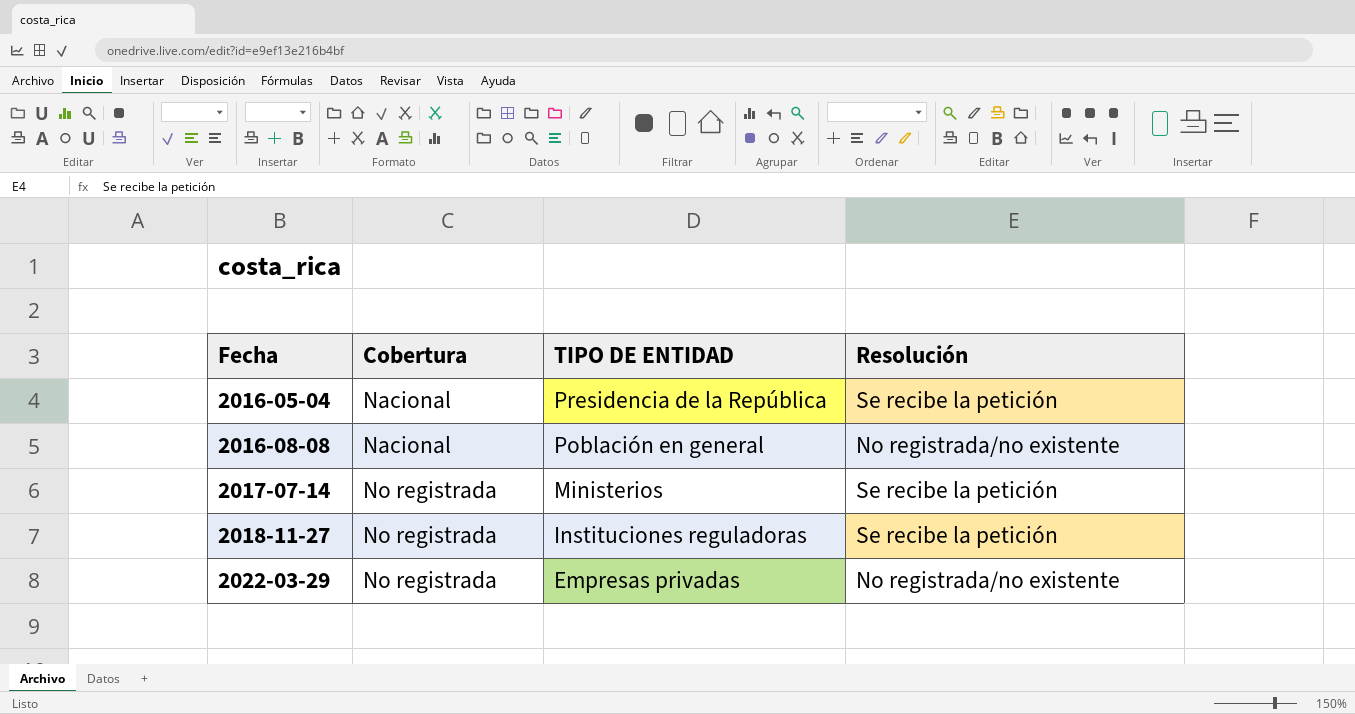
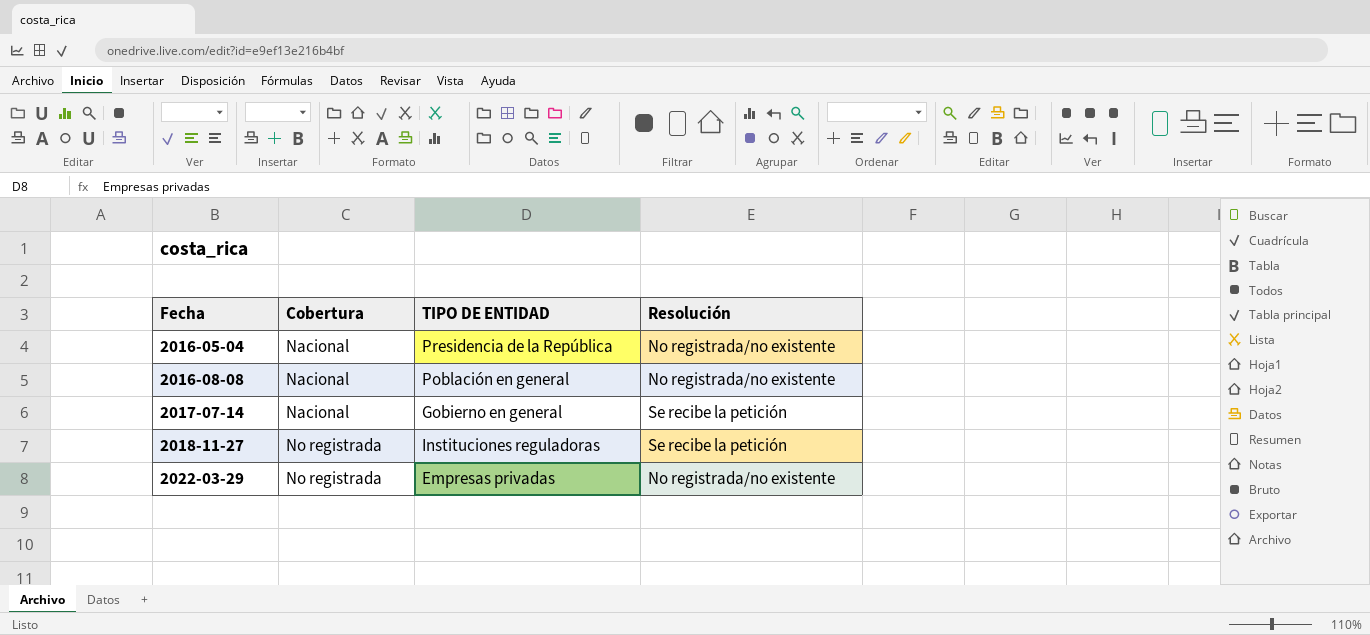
2016-05-04 | Resolución: Se recibe la petición -> No registrada/no existente
2017-07-14 | Cobertura: No registrada -> Nacional
2017-07-14 | TIPO DE ENTIDAD: Ministerios -> Gobierno en general

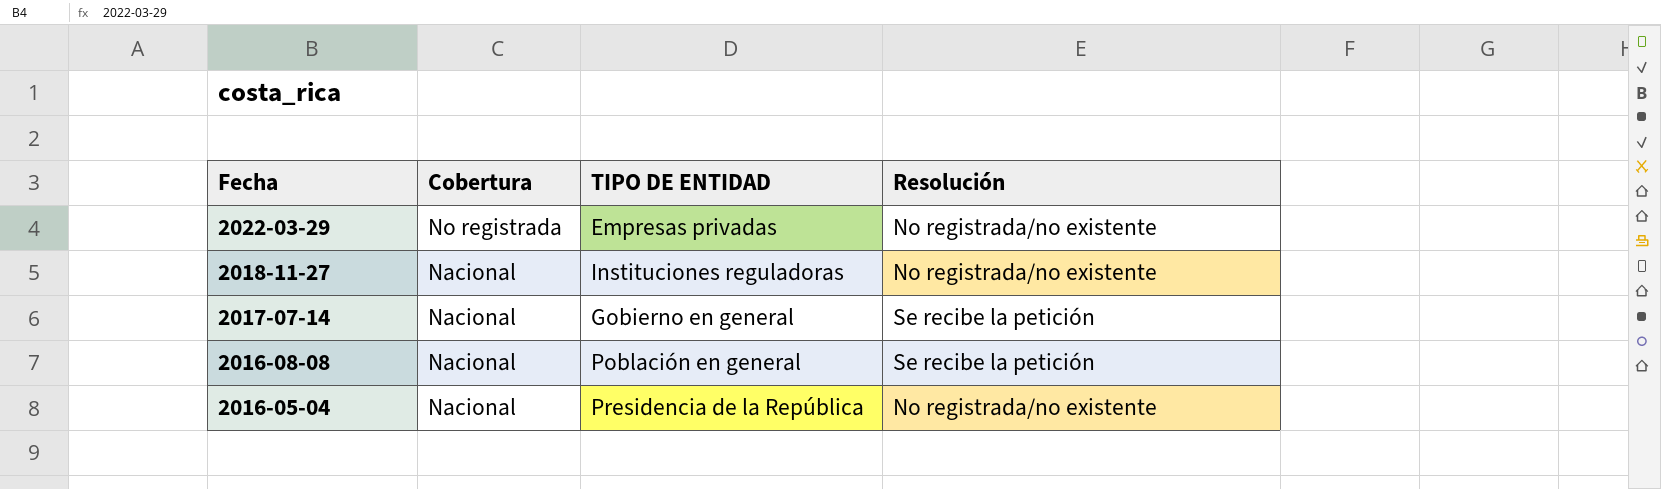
row order: Fecha ascending -> Fecha descending
2018-11-27 | Cobertura: No registrada -> Nacional
2018-11-27 | Resolución: Se recibe la petición -> No registrada/no existente
2016-08-08 | Resolución: No registrada/no existente -> Se recibe la petición

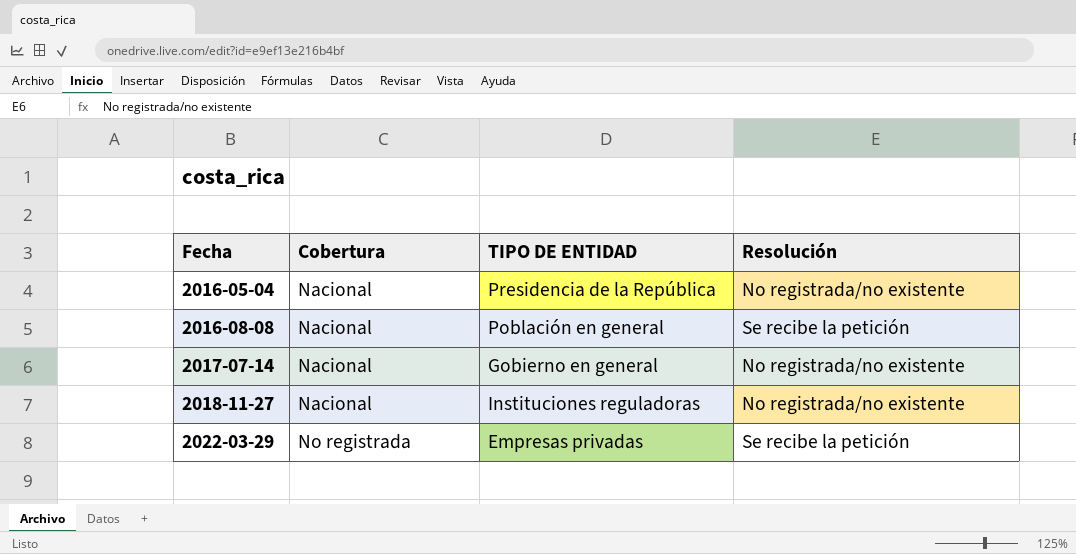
row order: Fecha descending -> Fecha ascending
2017-07-14 | Resolución: Se recibe la petición -> No registrada/no existente
2022-03-29 | Resolución: No registrada/no existente -> Se recibe la petición

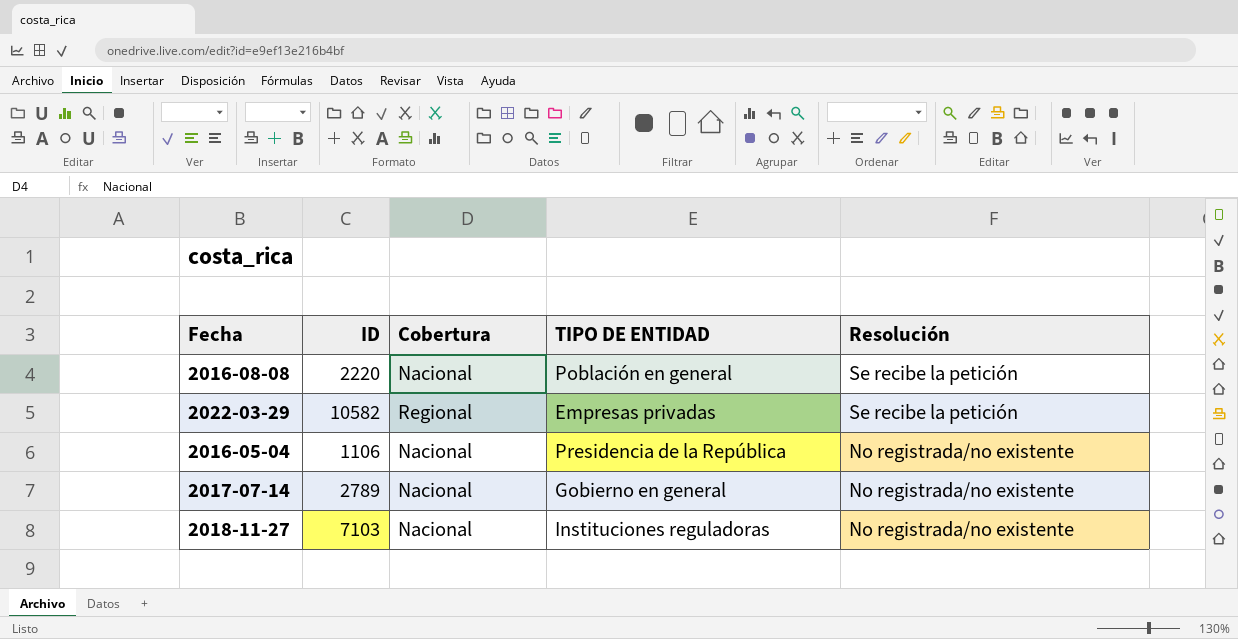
row order: Fecha ascending -> Resolución descending
column ID | position: none -> 2
2022-03-29 | Cobertura: No registrada -> Regional

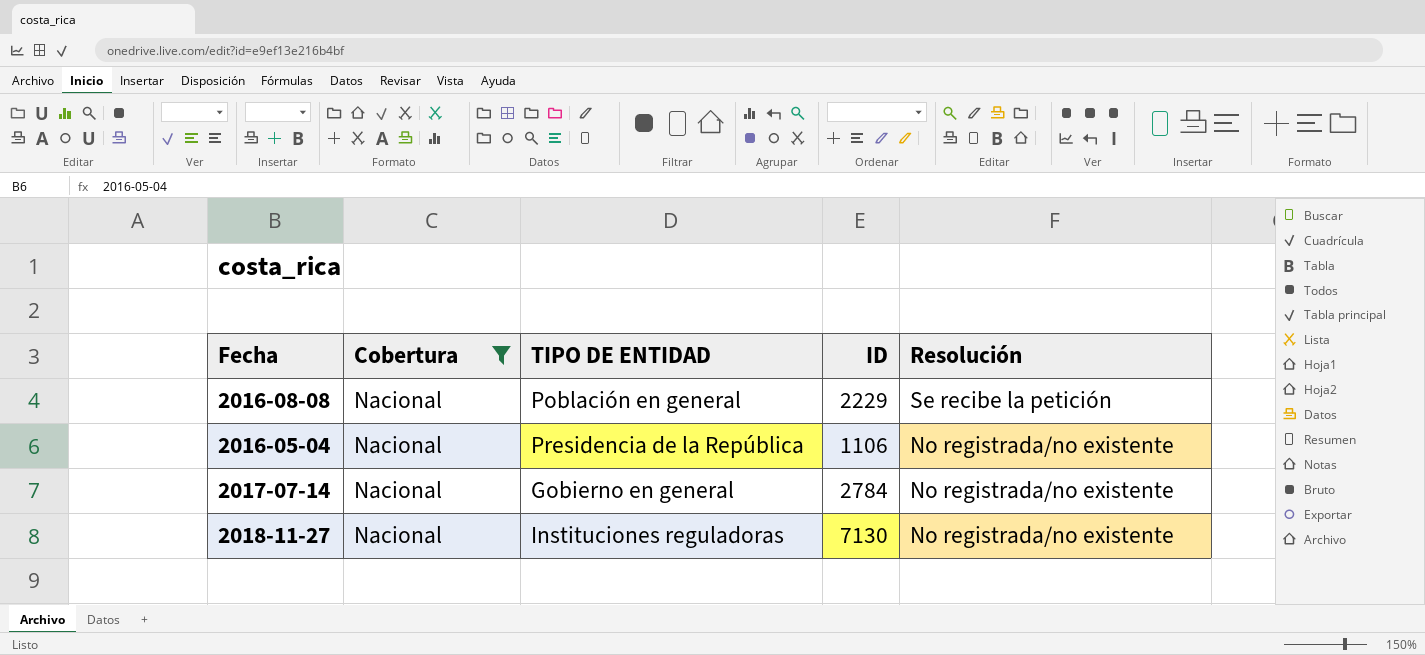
filter: none -> Cobertura = Nacional
column ID | position: 2 -> 4
2016-08-08 | ID: 2220 -> 2229
2017-07-14 | ID: 2789 -> 2784
2018-11-27 | ID: 7103 -> 7130

